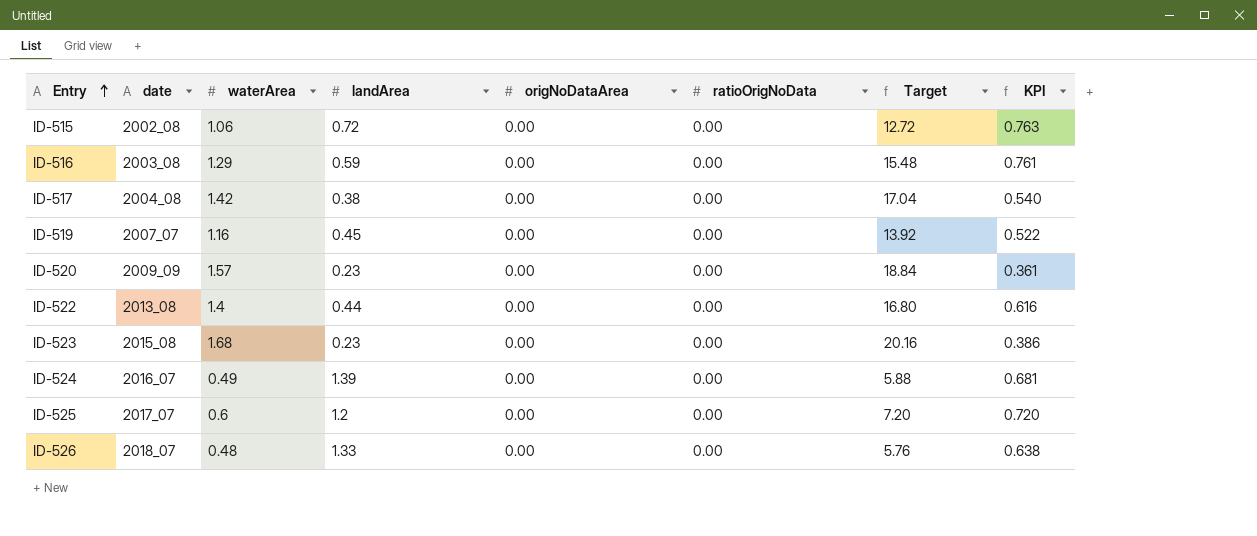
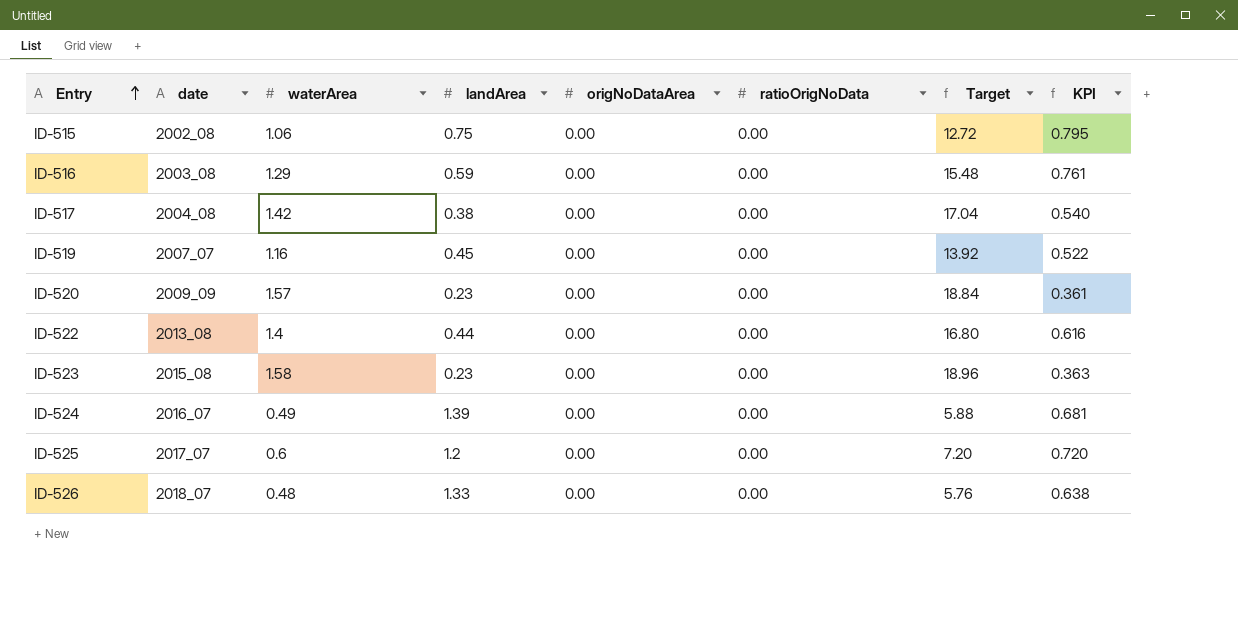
ID-515 | landArea: 0.72 -> 0.75
ID-515 | KPI: 0.763 -> 0.795
ID-523 | waterArea: 1.68 -> 1.58
ID-523 | Target: 20.16 -> 18.96
ID-523 | KPI: 0.386 -> 0.363

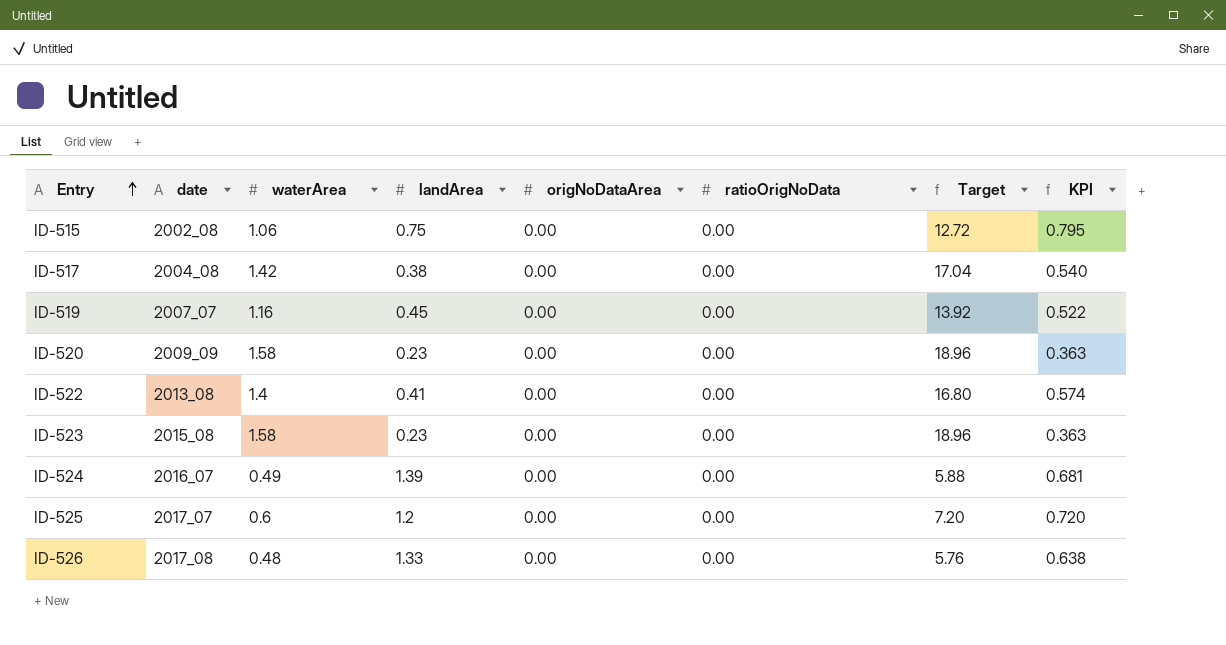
row ID-516: 2003_08 | 1.29 | 0.59 | 0.00 | 0.00 | 15.48 | 0.761 -> none
ID-520 | waterArea: 1.57 -> 1.58
ID-520 | Target: 18.84 -> 18.96
ID-520 | KPI: 0.361 -> 0.363
ID-522 | landArea: 0.44 -> 0.41
ID-522 | KPI: 0.616 -> 0.574
ID-526 | date: 2018_07 -> 2017_08

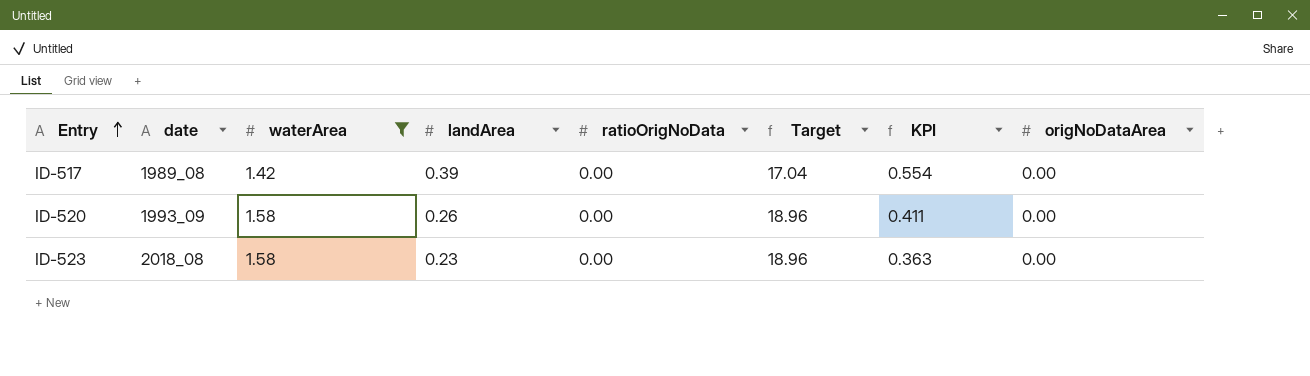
filter: none -> waterArea >= 1.42
column origNoDataArea | position: 5 -> 8
ID-517 | date: 2004_08 -> 1989_08
ID-517 | landArea: 0.38 -> 0.39
ID-517 | KPI: 0.540 -> 0.554
ID-520 | date: 2009_09 -> 1993_09
ID-520 | landArea: 0.23 -> 0.26
ID-520 | KPI: 0.363 -> 0.411
ID-523 | date: 2015_08 -> 2018_08

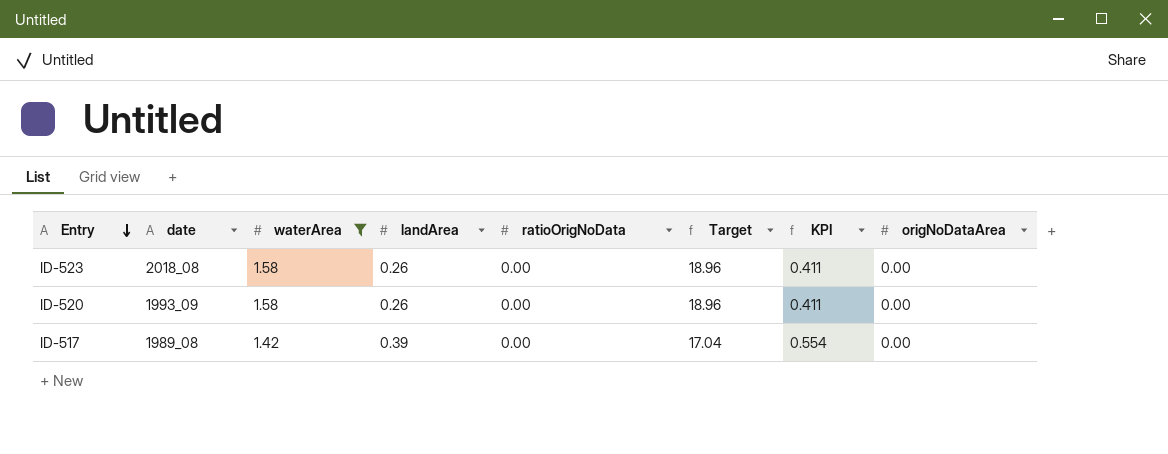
row order: Entry ascending -> Entry descending
ID-523 | landArea: 0.23 -> 0.26
ID-523 | KPI: 0.363 -> 0.411

